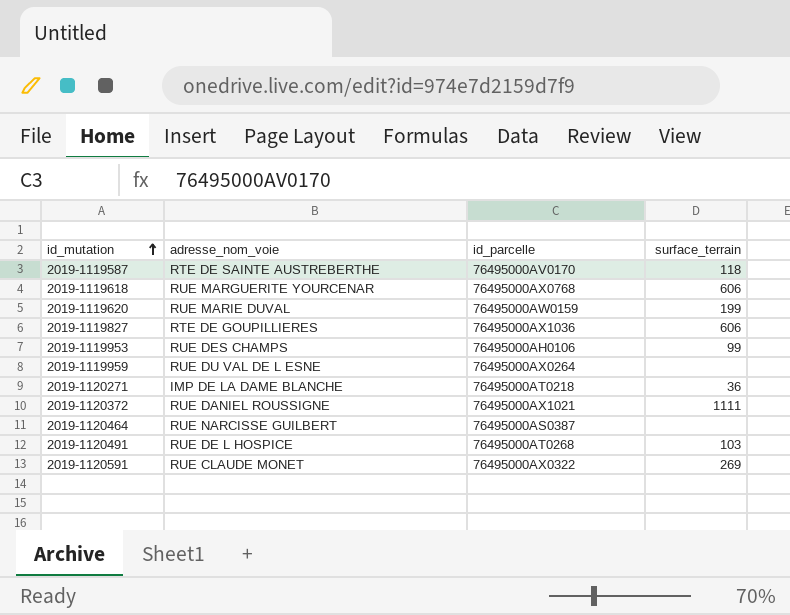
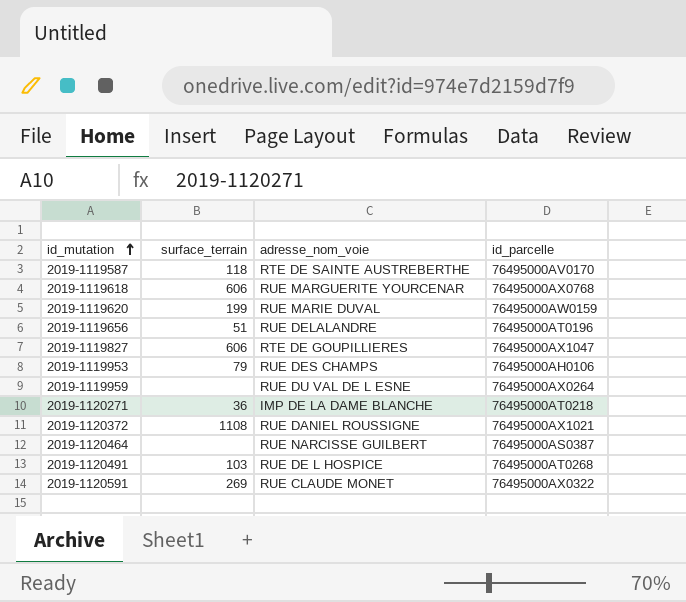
column surface_terrain | position: 4 -> 2
row 2019-1119656: none -> 51 | RUE DELALANDRE | 76495000AT0196
2019-1119827 | id_parcelle: 76495000AX1036 -> 76495000AX1047
2019-1119953 | surface_terrain: 99 -> 79
2019-1120372 | surface_terrain: 1111 -> 1108

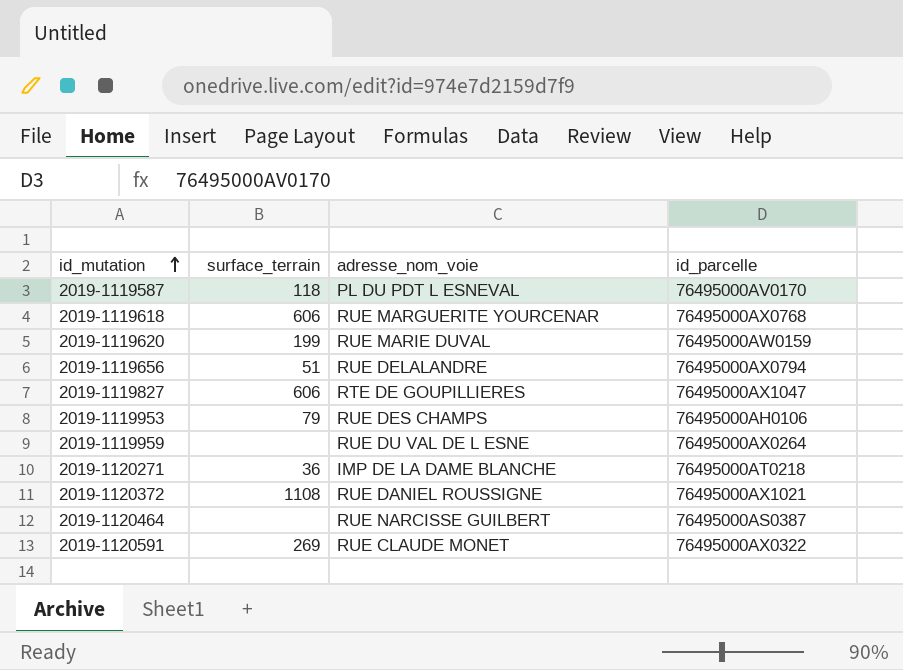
row 2019-1120491: 103 | RUE DE L HOSPICE | 76495000AT0268 -> none
2019-1119587 | adresse_nom_voie: RTE DE SAINTE AUSTREBERTHE -> PL DU PDT L ESNEVAL
2019-1119656 | id_parcelle: 76495000AT0196 -> 76495000AX0794

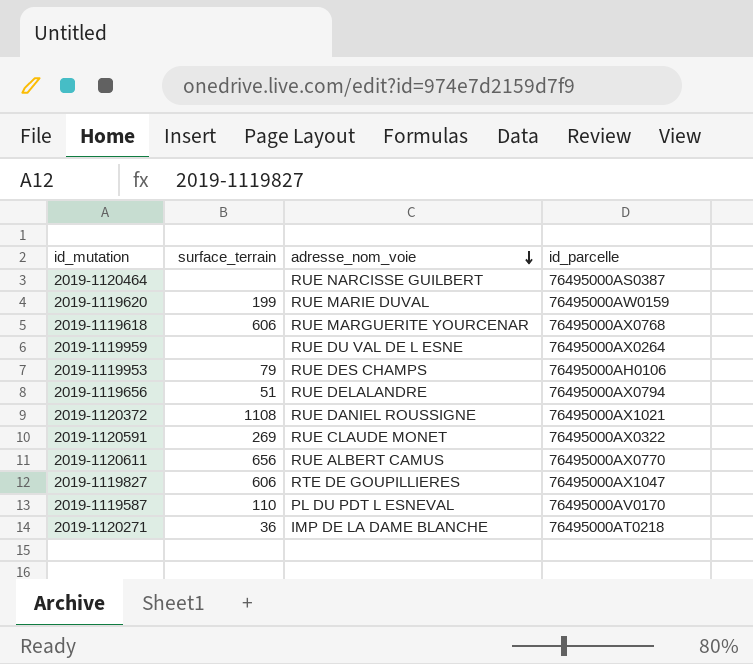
row order: id_mutation ascending -> adresse_nom_voie descending
row 2019-1120611: none -> 656 | RUE ALBERT CAMUS | 76495000AX0770
2019-1119587 | surface_terrain: 118 -> 110

